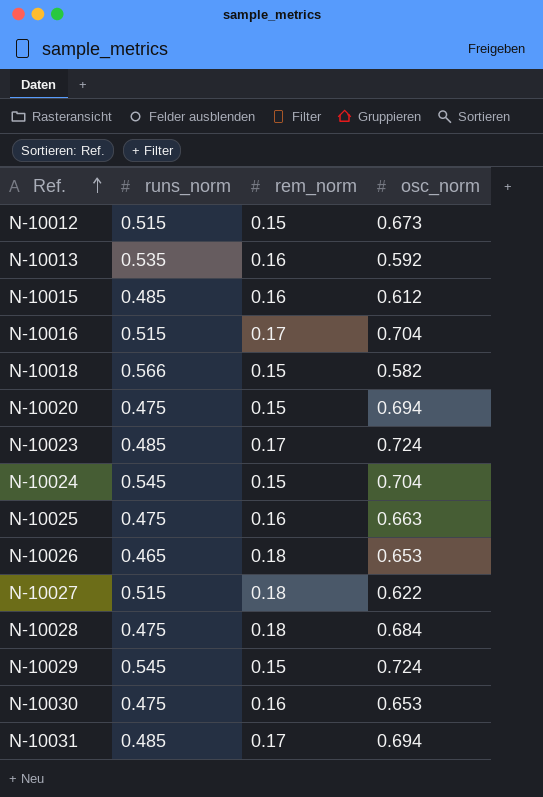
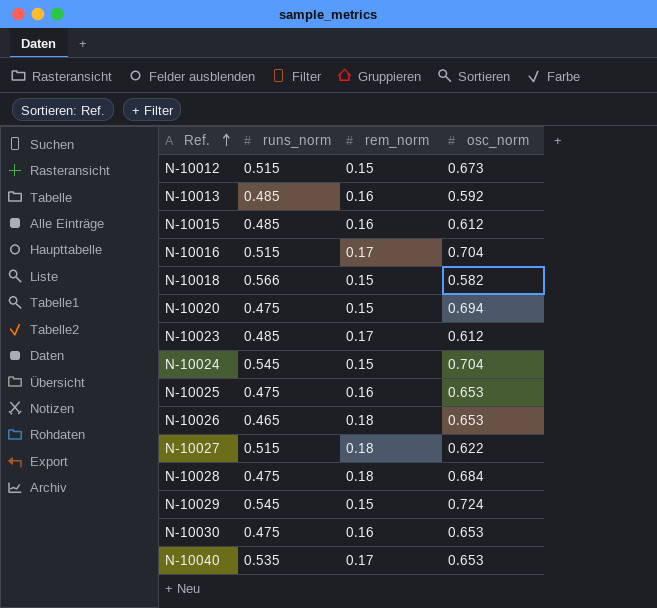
row N-10031: 0.485 | 0.17 | 0.694 -> none
N-10013 | runs_norm: 0.535 -> 0.485
N-10023 | osc_norm: 0.724 -> 0.612
N-10025 | osc_norm: 0.663 -> 0.653
row N-10040: none -> 0.535 | 0.17 | 0.653

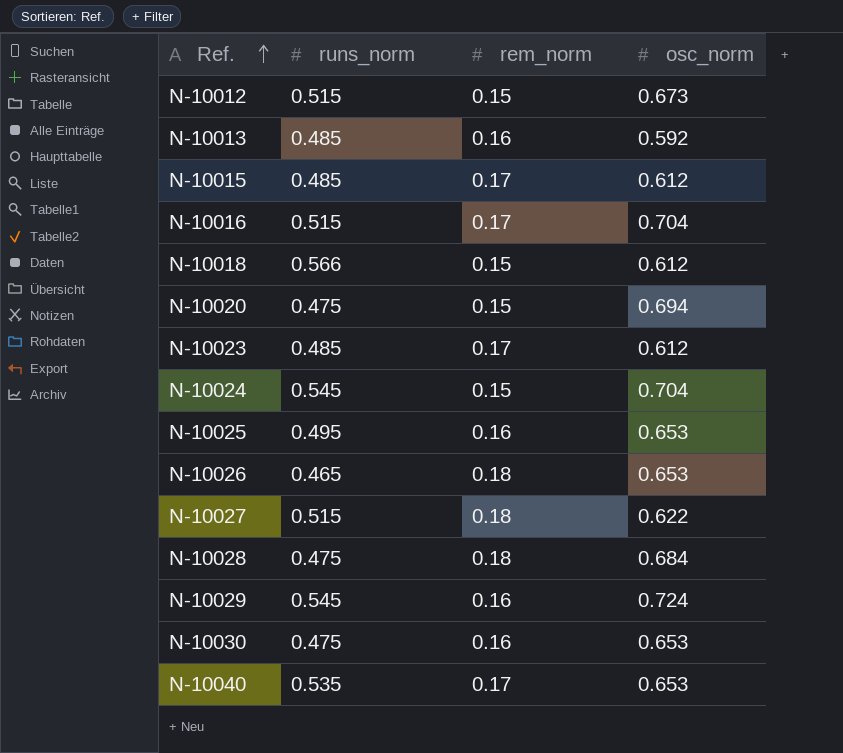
N-10015 | rem_norm: 0.16 -> 0.17
N-10018 | osc_norm: 0.582 -> 0.612
N-10025 | runs_norm: 0.475 -> 0.495
N-10029 | rem_norm: 0.15 -> 0.16

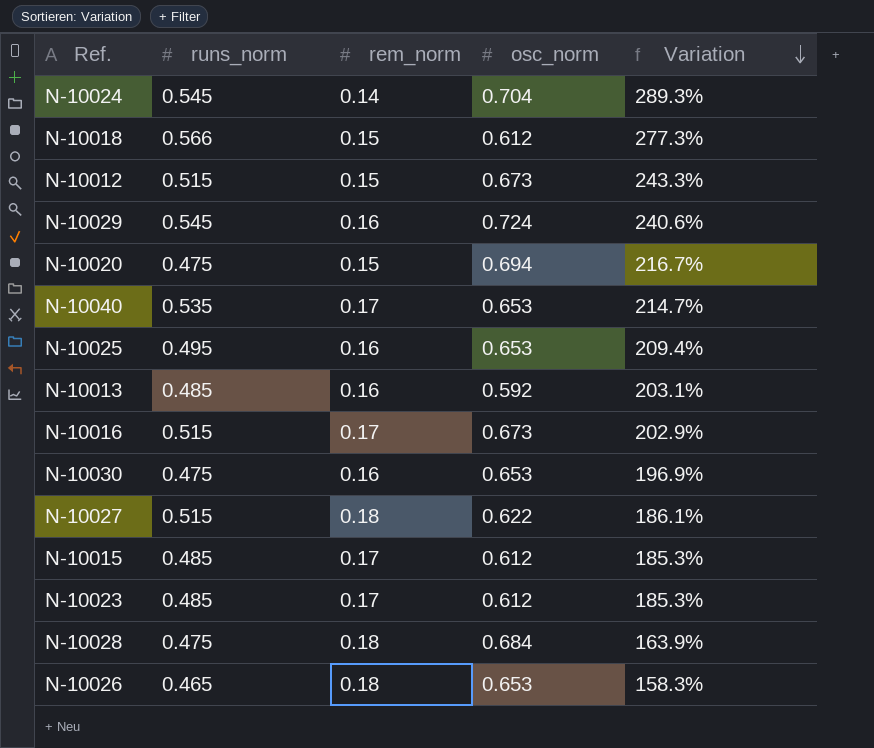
row order: Ref. ascending -> Variation descending
column Variation | formula: none -> ([runs_norm] - [rem_norm]) / [rem_norm]
N-10024 | rem_norm: 0.15 -> 0.14
N-10016 | osc_norm: 0.704 -> 0.673

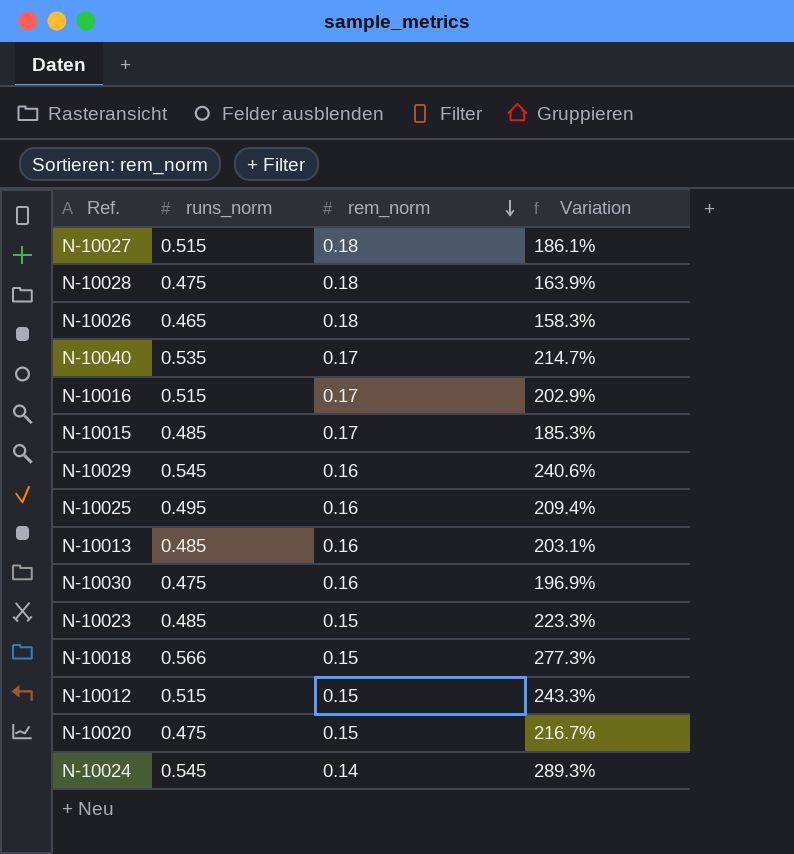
row order: Variation descending -> rem_norm descending
column osc_norm | position: 4 -> none
N-10023 | rem_norm: 0.17 -> 0.15
N-10023 | Variation: 185.3% -> 223.3%

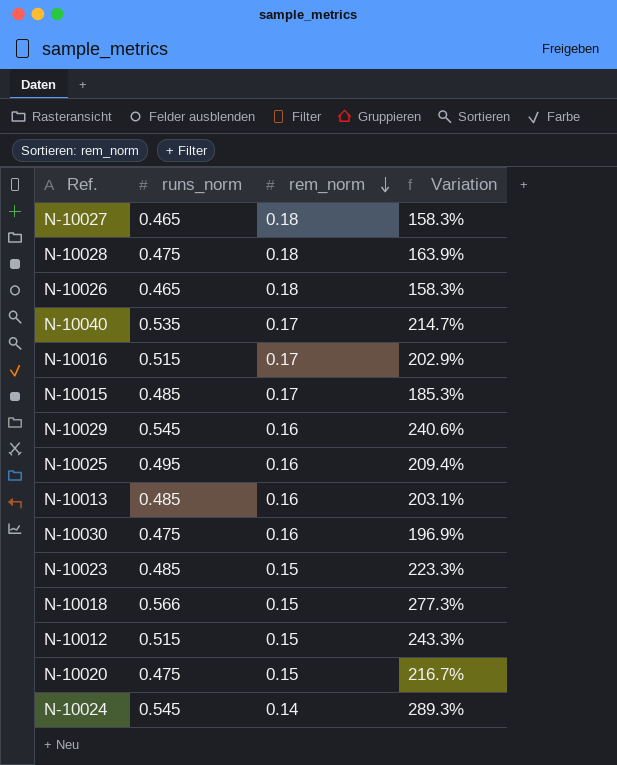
N-10027 | runs_norm: 0.515 -> 0.465
N-10027 | Variation: 186.1% -> 158.3%

